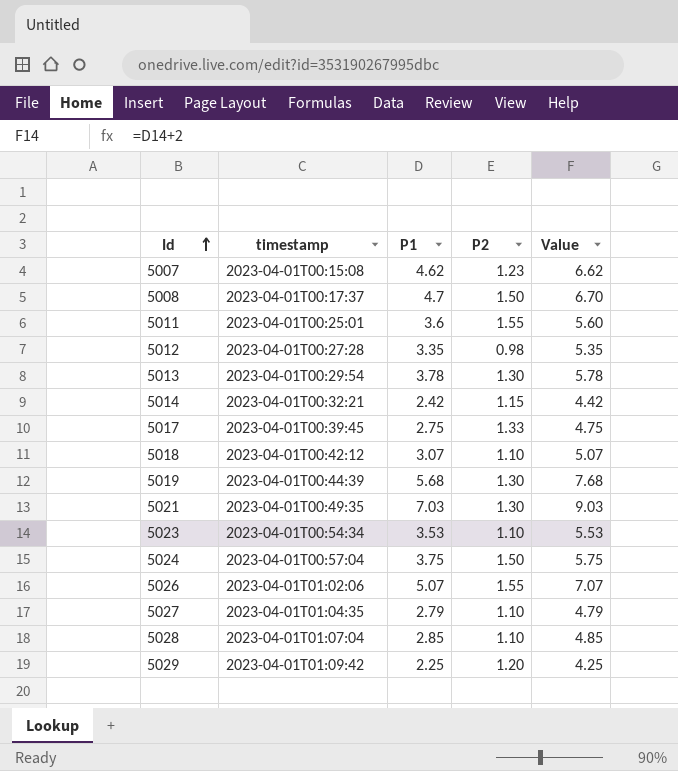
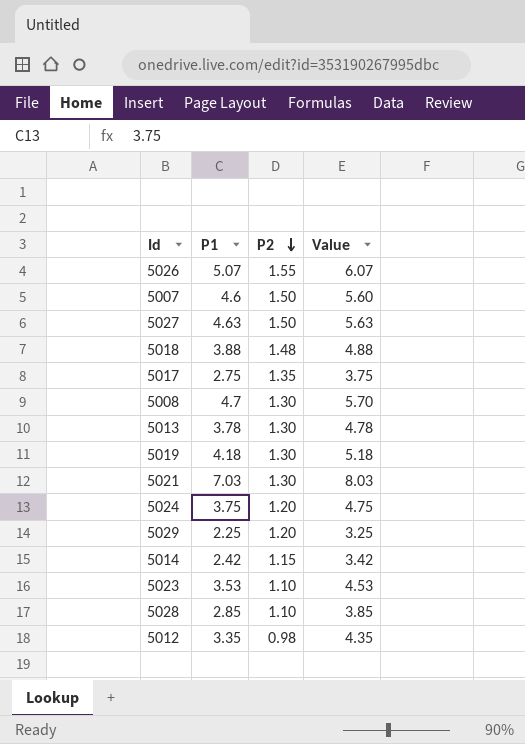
row order: Id ascending -> P2 descending
column timestamp | position: 2 -> none
column Value | formula: [P1] + 2 -> [P1] + 1
row 5011: 2023-04-01T00:25:01 | 3.6 | 1.55 | 5.60 -> none
5007 | P1: 4.62 -> 4.6
5007 | P2: 1.23 -> 1.50
5027 | P1: 2.79 -> 4.63
5027 | P2: 1.10 -> 1.50
5018 | P1: 3.07 -> 3.88
5018 | P2: 1.10 -> 1.48
5017 | P2: 1.33 -> 1.35
5008 | P2: 1.50 -> 1.30
5019 | P1: 5.68 -> 4.18
5024 | P2: 1.50 -> 1.20

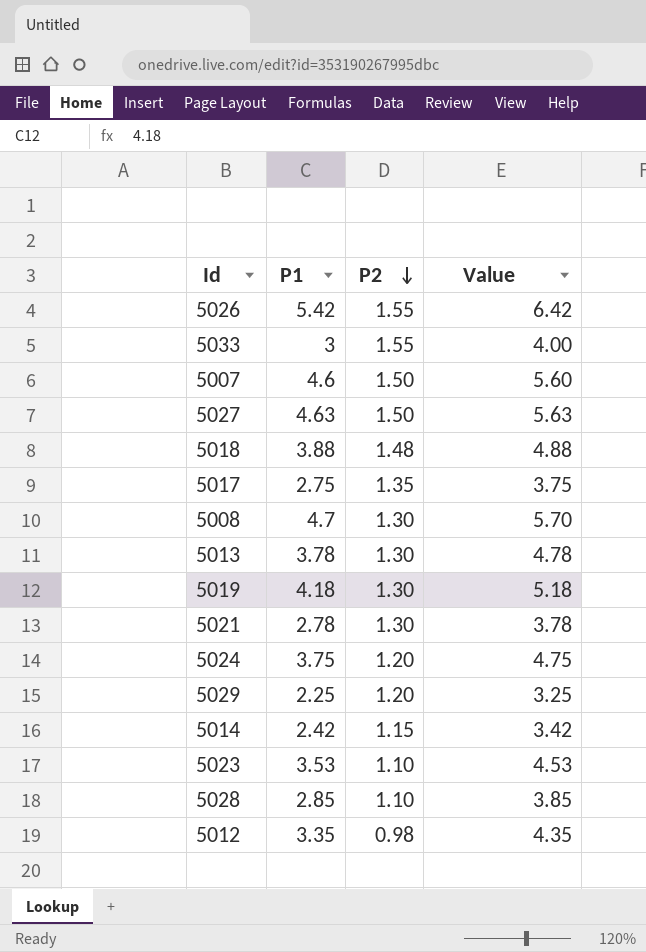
5026 | P1: 5.07 -> 5.42
5026 | Value: 6.07 -> 6.42
row 5033: none -> 3 | 1.55 | 4.00
5021 | P1: 7.03 -> 2.78
5021 | Value: 8.03 -> 3.78

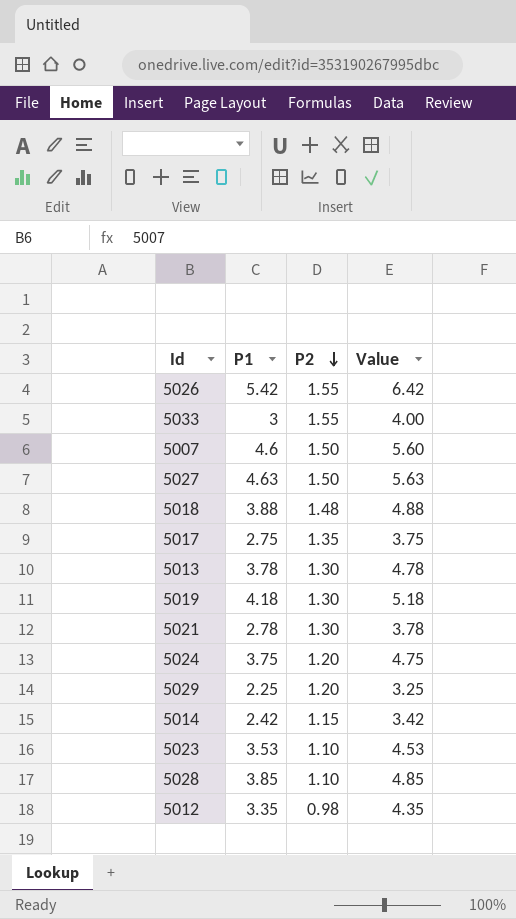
row 5008: 4.7 | 1.30 | 5.70 -> none
5028 | P1: 2.85 -> 3.85
5028 | Value: 3.85 -> 4.85

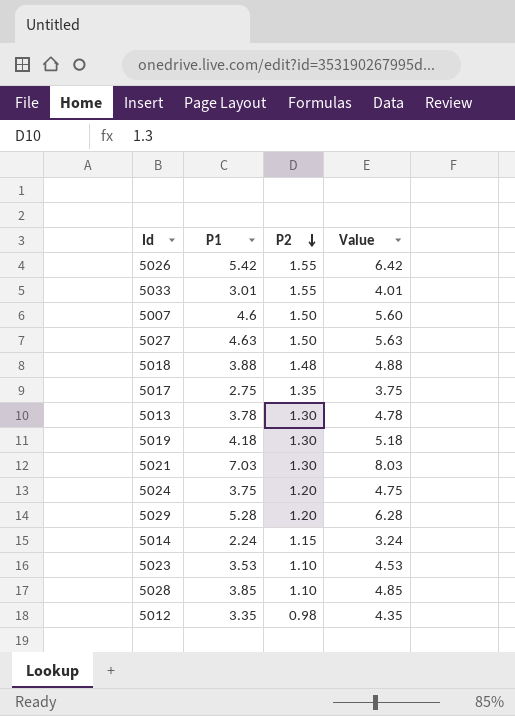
5033 | P1: 3 -> 3.01
5033 | Value: 4.00 -> 4.01
5021 | P1: 2.78 -> 7.03
5021 | Value: 3.78 -> 8.03
5029 | P1: 2.25 -> 5.28
5029 | Value: 3.25 -> 6.28
5014 | P1: 2.42 -> 2.24
5014 | Value: 3.42 -> 3.24

